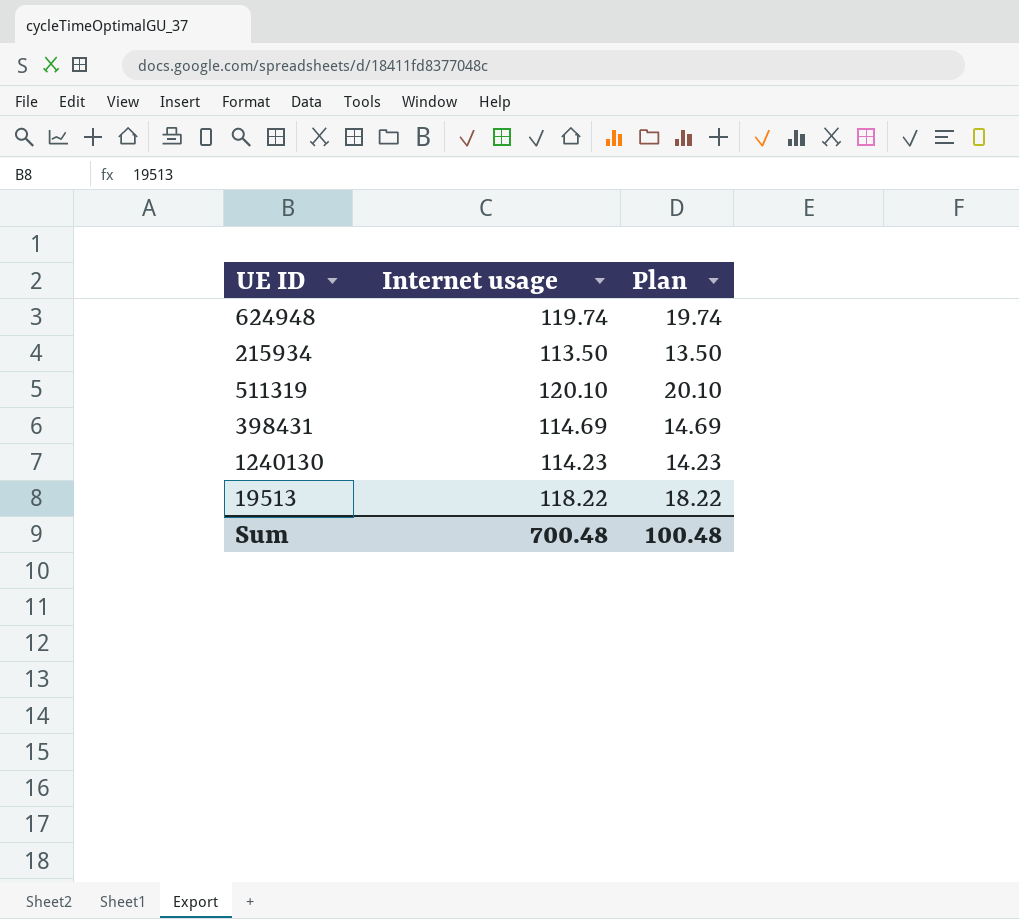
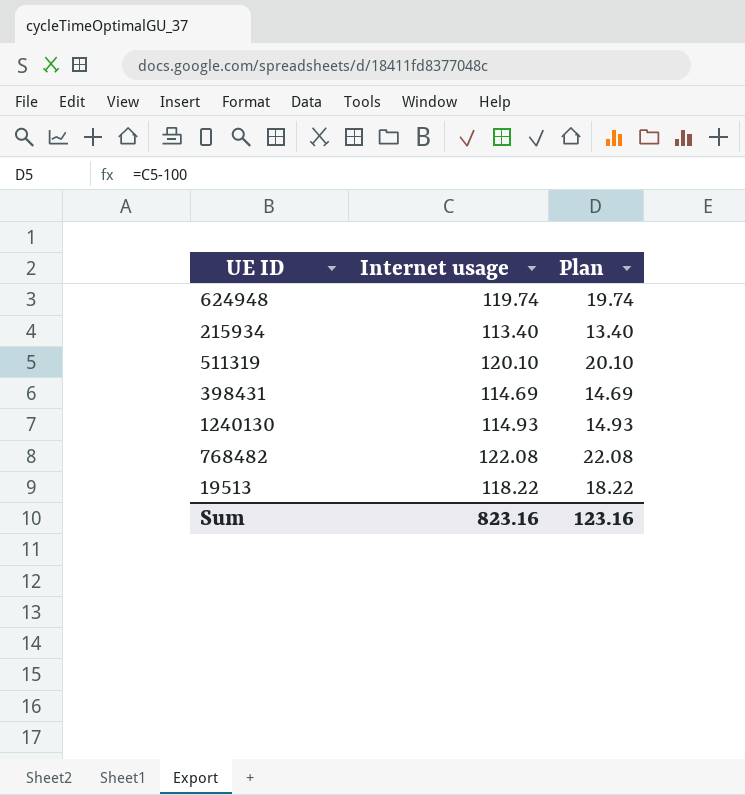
215934 | Internet usage: 113.50 -> 113.40
215934 | Plan: 13.50 -> 13.40
1240130 | Internet usage: 114.23 -> 114.93
1240130 | Plan: 14.23 -> 14.93
row 768482: none -> 122.08 | 22.08
Sum | Internet usage: 700.48 -> 823.16
Sum | Plan: 100.48 -> 123.16

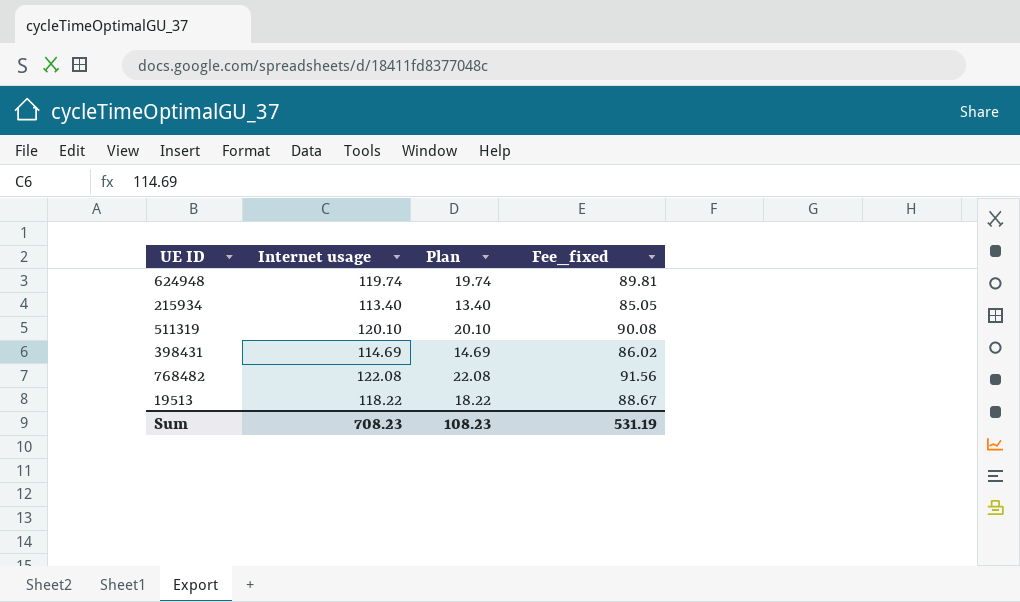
column Fee_fixed | formula: none -> [Internet usage] * 0.75
row 1240130: 114.93 | 14.93 -> none
Sum | Internet usage: 823.16 -> 708.23
Sum | Plan: 123.16 -> 108.23

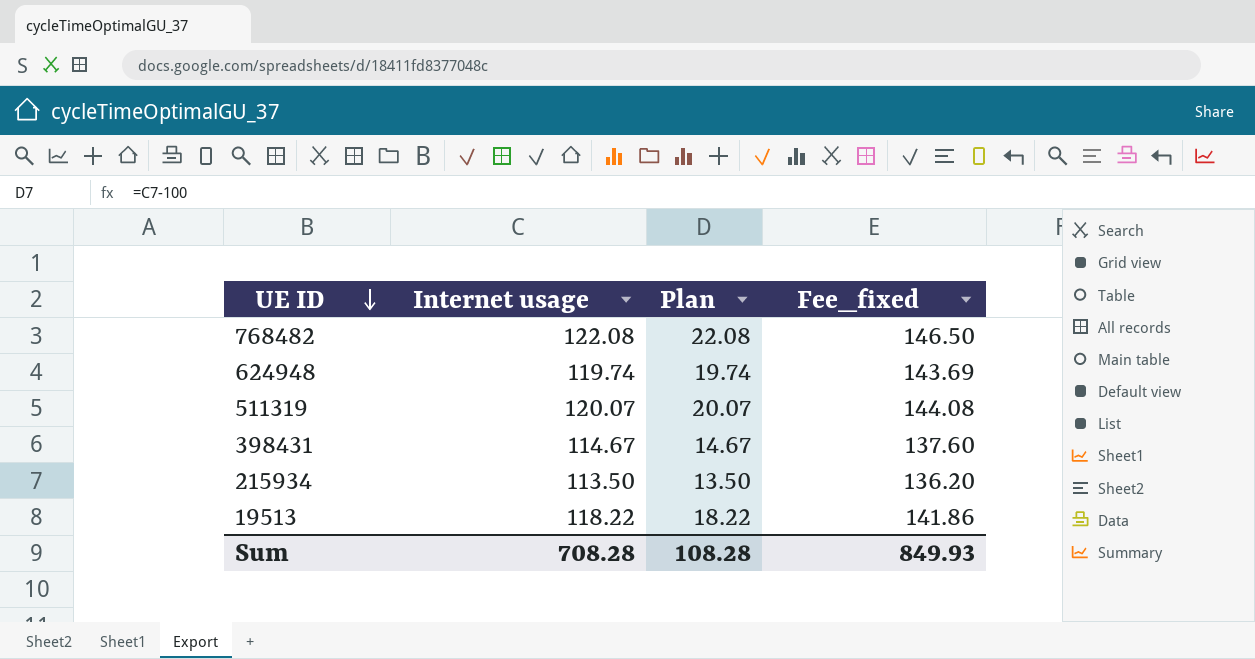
row order: none -> UE ID descending
column Fee_fixed | formula: [Internet usage] * 0.75 -> [Internet usage] * 1.2
511319 | Internet usage: 120.10 -> 120.07
511319 | Plan: 20.10 -> 20.07
398431 | Internet usage: 114.69 -> 114.67
398431 | Plan: 14.69 -> 14.67
215934 | Internet usage: 113.40 -> 113.50
215934 | Plan: 13.40 -> 13.50
Sum | Internet usage: 708.23 -> 708.28
Sum | Plan: 108.23 -> 108.28
Sum | Fee_fixed: 531.19 -> 849.93

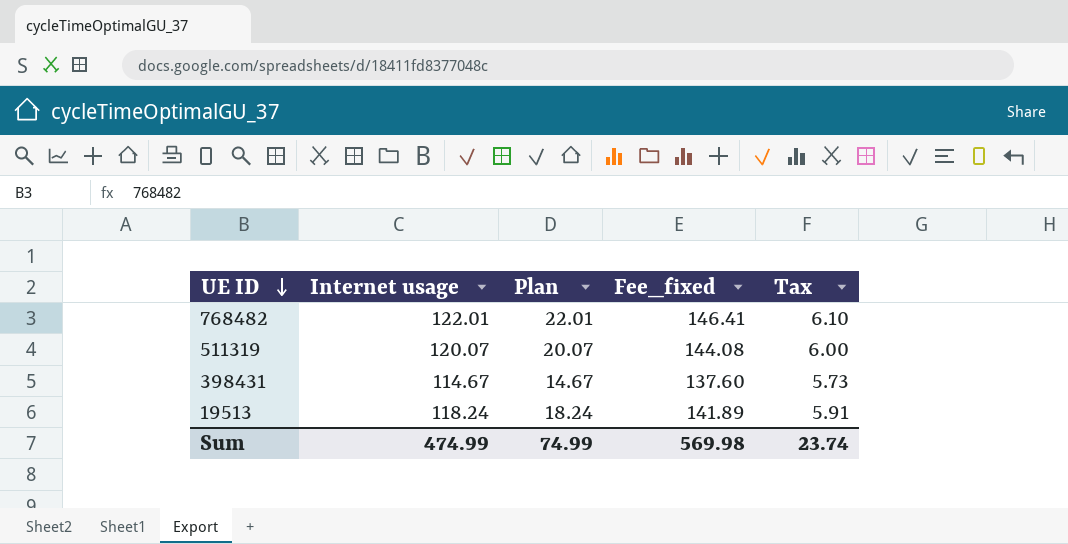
column Tax | formula: none -> [Internet usage] * 0.05
row 624948: 119.74 | 19.74 | 143.69 -> none
row 215934: 113.50 | 13.50 | 136.20 -> none
768482 | Internet usage: 122.08 -> 122.01
768482 | Plan: 22.08 -> 22.01
768482 | Fee_fixed: 146.50 -> 146.41
19513 | Internet usage: 118.22 -> 118.24
19513 | Plan: 18.22 -> 18.24
19513 | Fee_fixed: 141.86 -> 141.89
Sum | Internet usage: 708.28 -> 474.99
Sum | Plan: 108.28 -> 74.99
Sum | Fee_fixed: 849.93 -> 569.98

